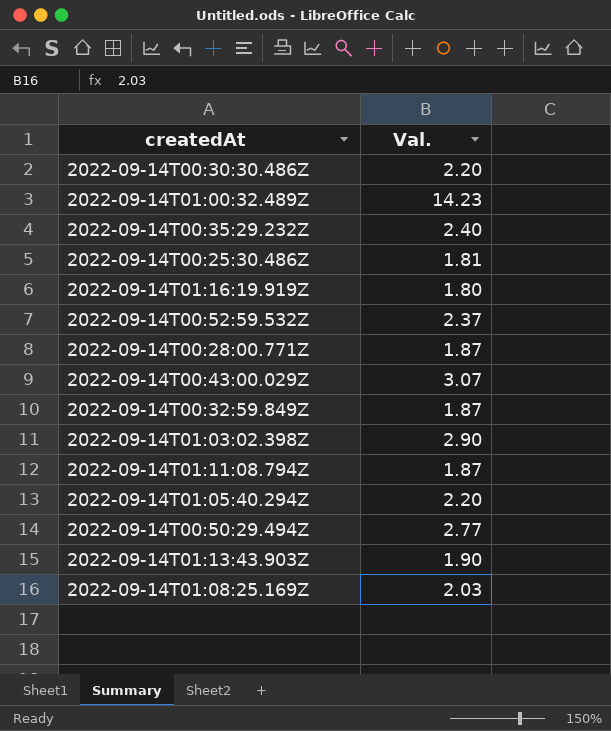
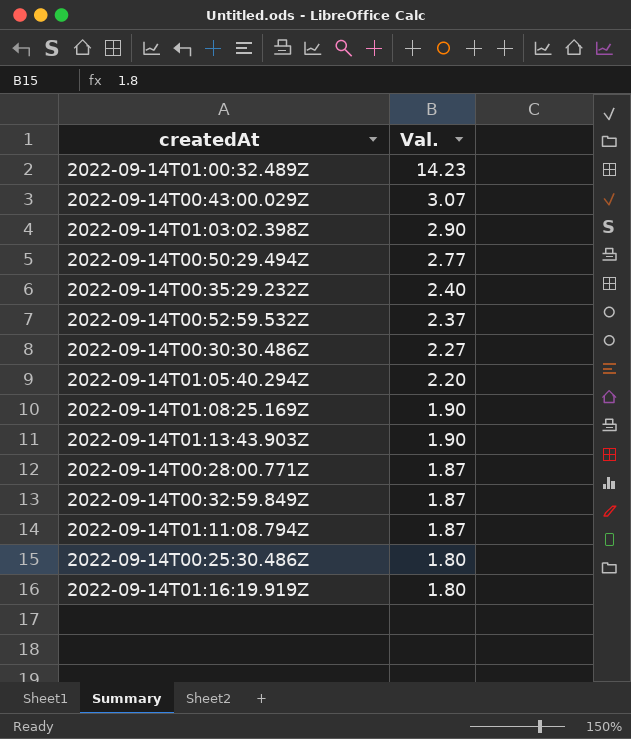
row order: none -> Val. descending
2022-09-14T00:30:30.486Z | Val.: 2.20 -> 2.27
2022-09-14T01:08:25.169Z | Val.: 2.03 -> 1.90
2022-09-14T00:25:30.486Z | Val.: 1.81 -> 1.80

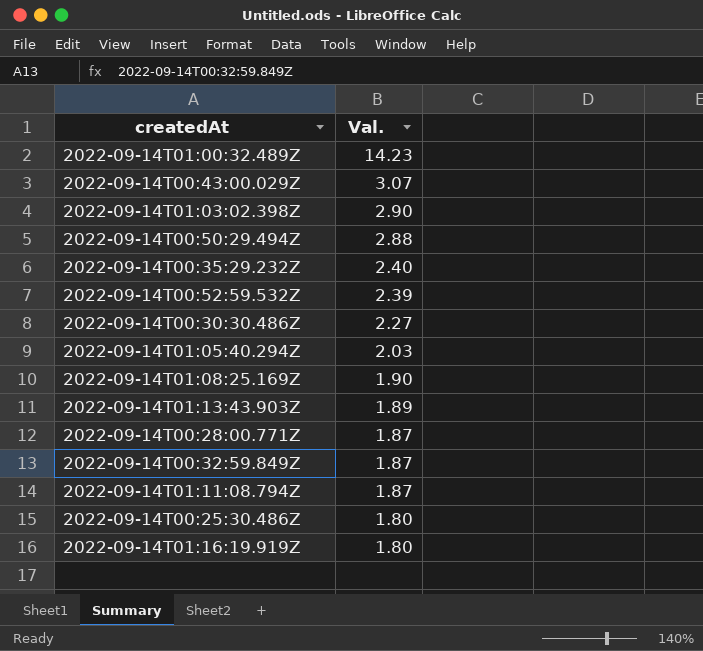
2022-09-14T00:50:29.494Z | Val.: 2.77 -> 2.88
2022-09-14T00:52:59.532Z | Val.: 2.37 -> 2.39
2022-09-14T01:05:40.294Z | Val.: 2.20 -> 2.03
2022-09-14T01:13:43.903Z | Val.: 1.90 -> 1.89

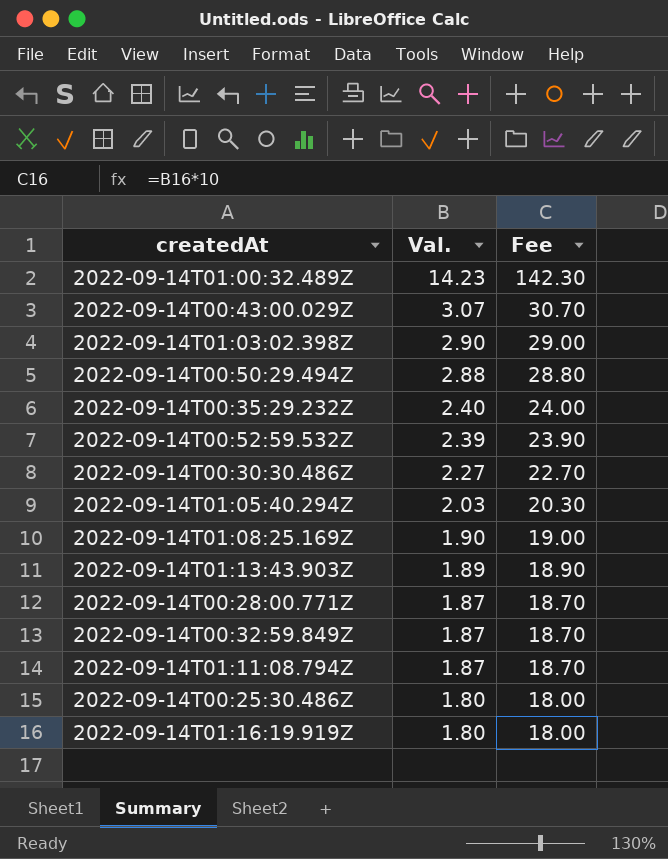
column Fee | formula: none -> [Val.] * 10

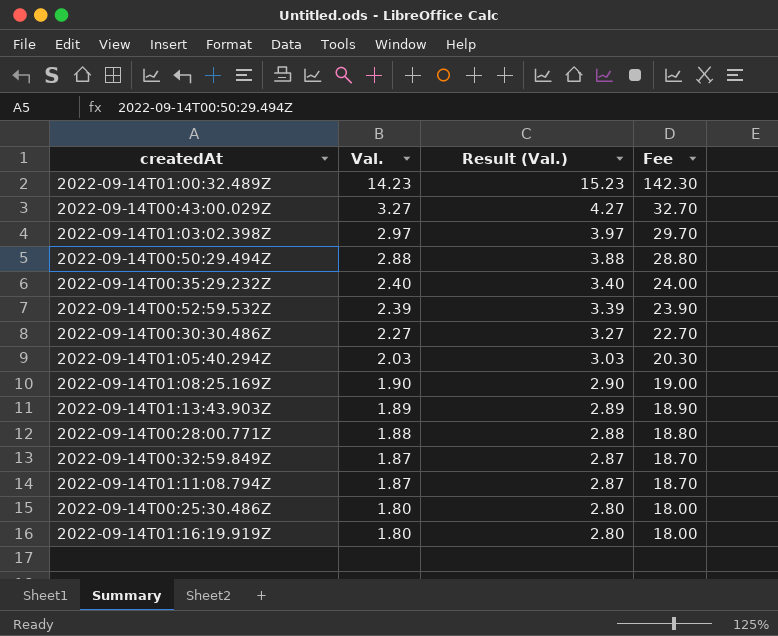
column Result (Val.) | formula: none -> [Val.] + 1
2022-09-14T00:43:00.029Z | Val.: 3.07 -> 3.27
2022-09-14T00:43:00.029Z | Fee: 30.70 -> 32.70
2022-09-14T01:03:02.398Z | Val.: 2.90 -> 2.97
2022-09-14T01:03:02.398Z | Fee: 29.00 -> 29.70
2022-09-14T00:28:00.771Z | Val.: 1.87 -> 1.88
2022-09-14T00:28:00.771Z | Fee: 18.70 -> 18.80

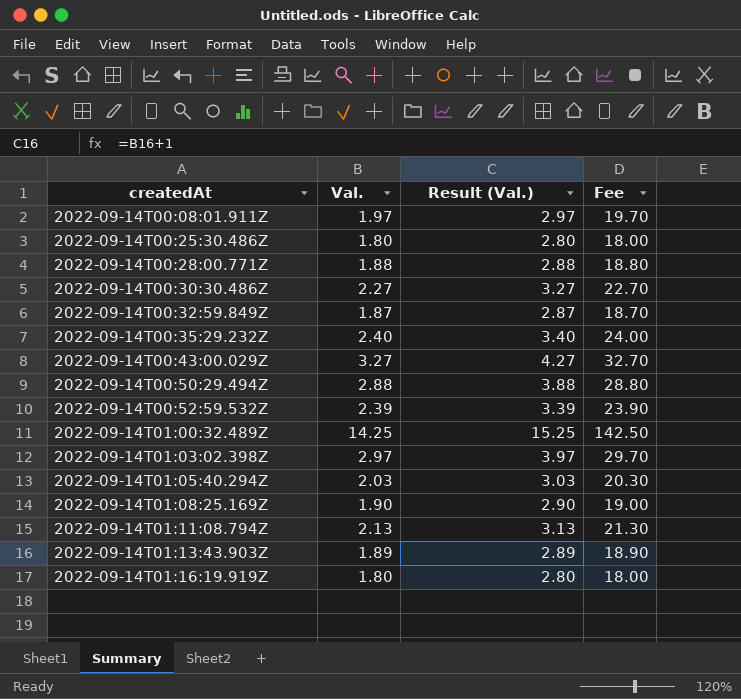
row order: Val. descending -> createdAt ascending
row 2022-09-14T00:08:01.911Z: none -> 1.97 | 2.97 | 19.70
2022-09-14T01:00:32.489Z | Val.: 14.23 -> 14.25
2022-09-14T01:00:32.489Z | Result (Val.): 15.23 -> 15.25
2022-09-14T01:00:32.489Z | Fee: 142.30 -> 142.50
2022-09-14T01:11:08.794Z | Val.: 1.87 -> 2.13
2022-09-14T01:11:08.794Z | Result (Val.): 2.87 -> 3.13
2022-09-14T01:11:08.794Z | Fee: 18.70 -> 21.30

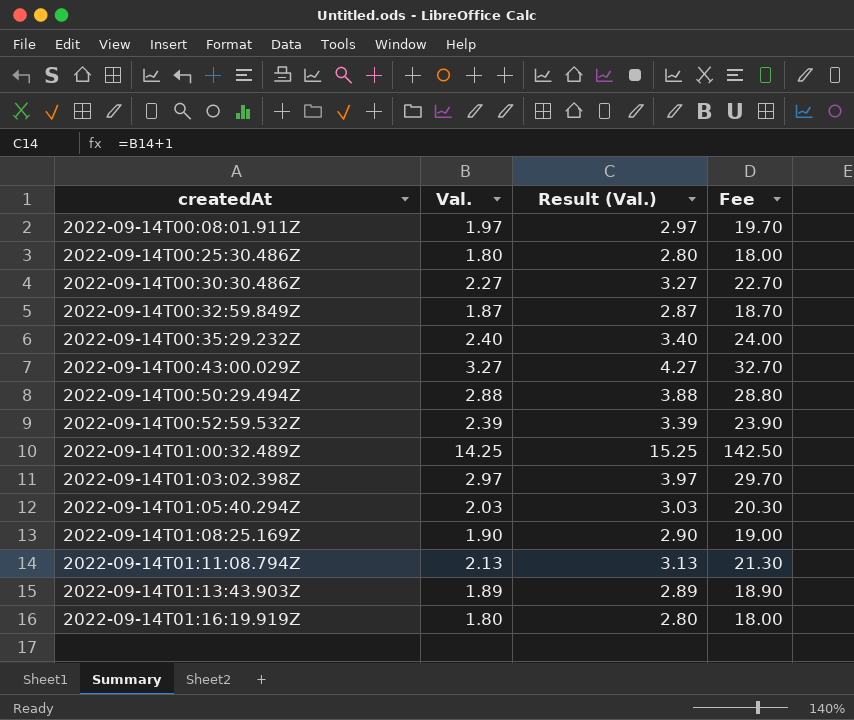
row 2022-09-14T00:28:00.771Z: 1.88 | 2.88 | 18.80 -> none

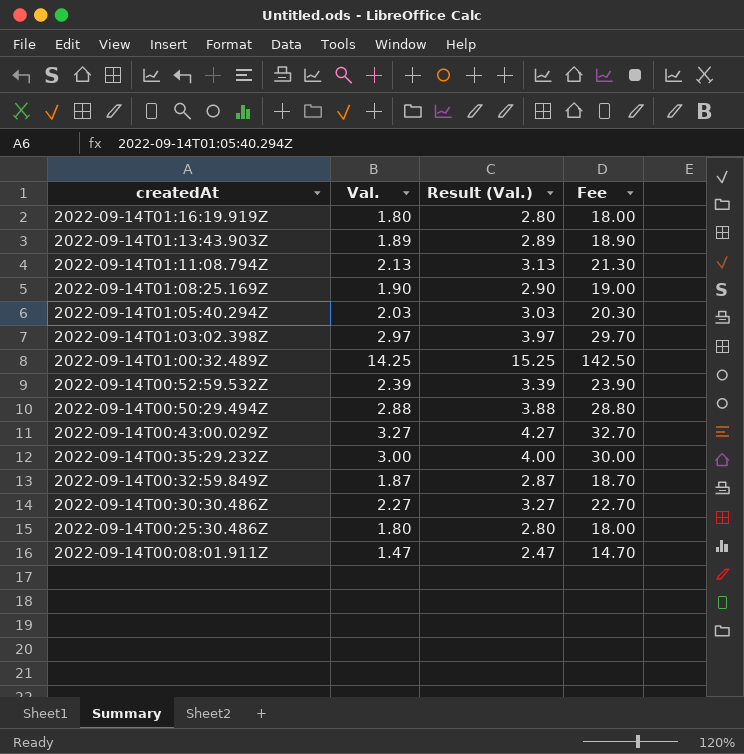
row order: createdAt ascending -> createdAt descending
2022-09-14T00:35:29.232Z | Val.: 2.40 -> 3.00
2022-09-14T00:35:29.232Z | Result (Val.): 3.40 -> 4.00
2022-09-14T00:35:29.232Z | Fee: 24.00 -> 30.00
2022-09-14T00:08:01.911Z | Val.: 1.97 -> 1.47
2022-09-14T00:08:01.911Z | Result (Val.): 2.97 -> 2.47
2022-09-14T00:08:01.911Z | Fee: 19.70 -> 14.70

